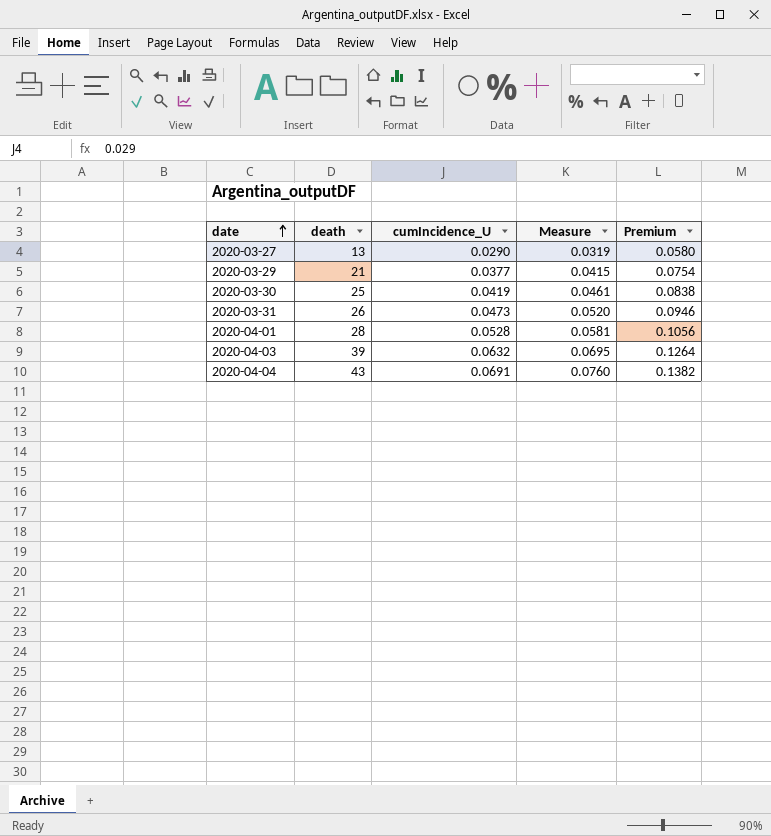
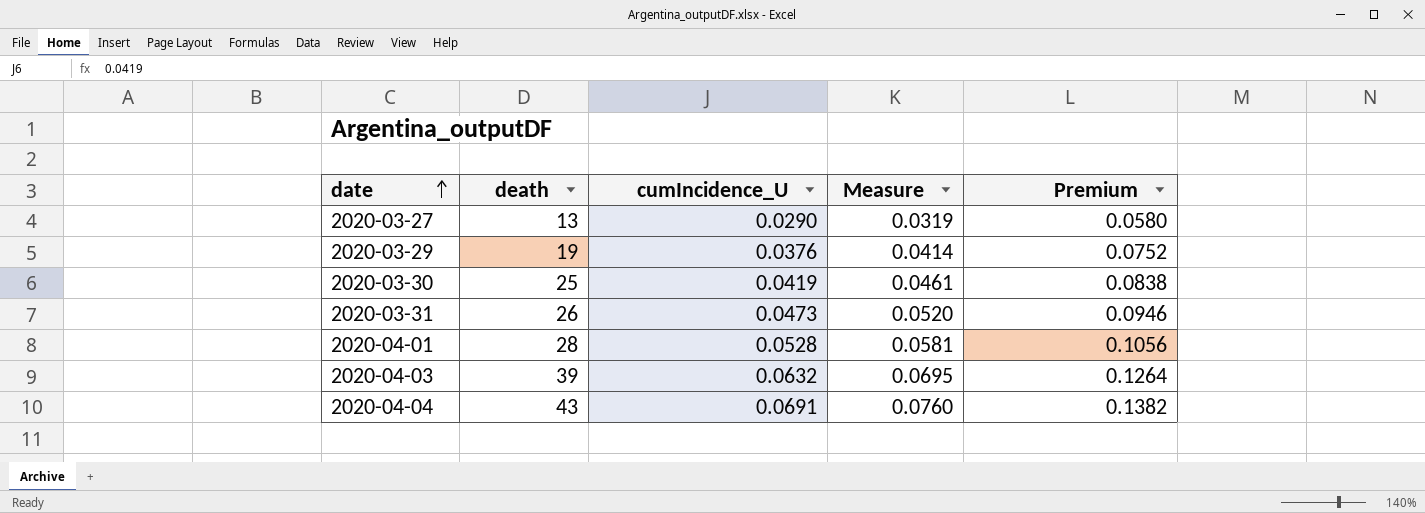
2020-03-29 | death: 21 -> 19
2020-03-29 | cumIncidence_U: 0.0377 -> 0.0376
2020-03-29 | Measure: 0.0415 -> 0.0414
2020-03-29 | Premium: 0.0754 -> 0.0752

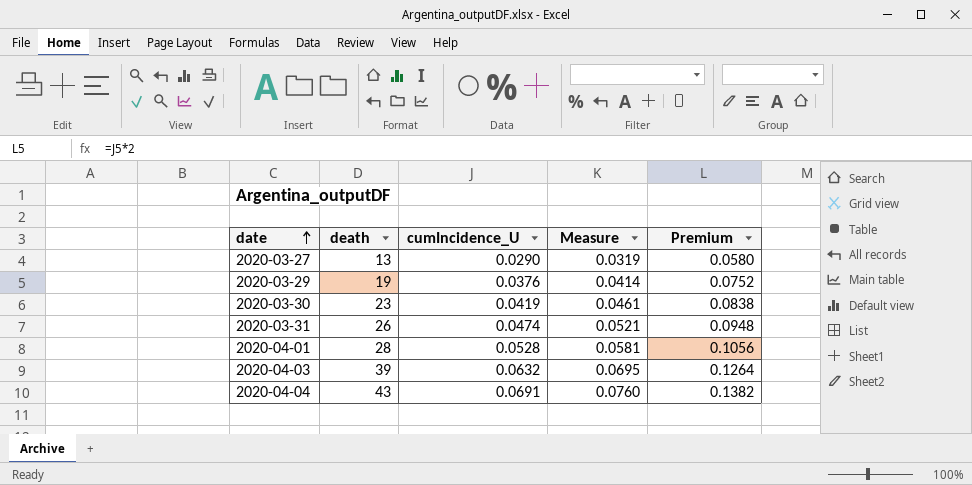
2020-03-30 | death: 25 -> 23
2020-03-31 | cumIncidence_U: 0.0473 -> 0.0474
2020-03-31 | Measure: 0.0520 -> 0.0521
2020-03-31 | Premium: 0.0946 -> 0.0948

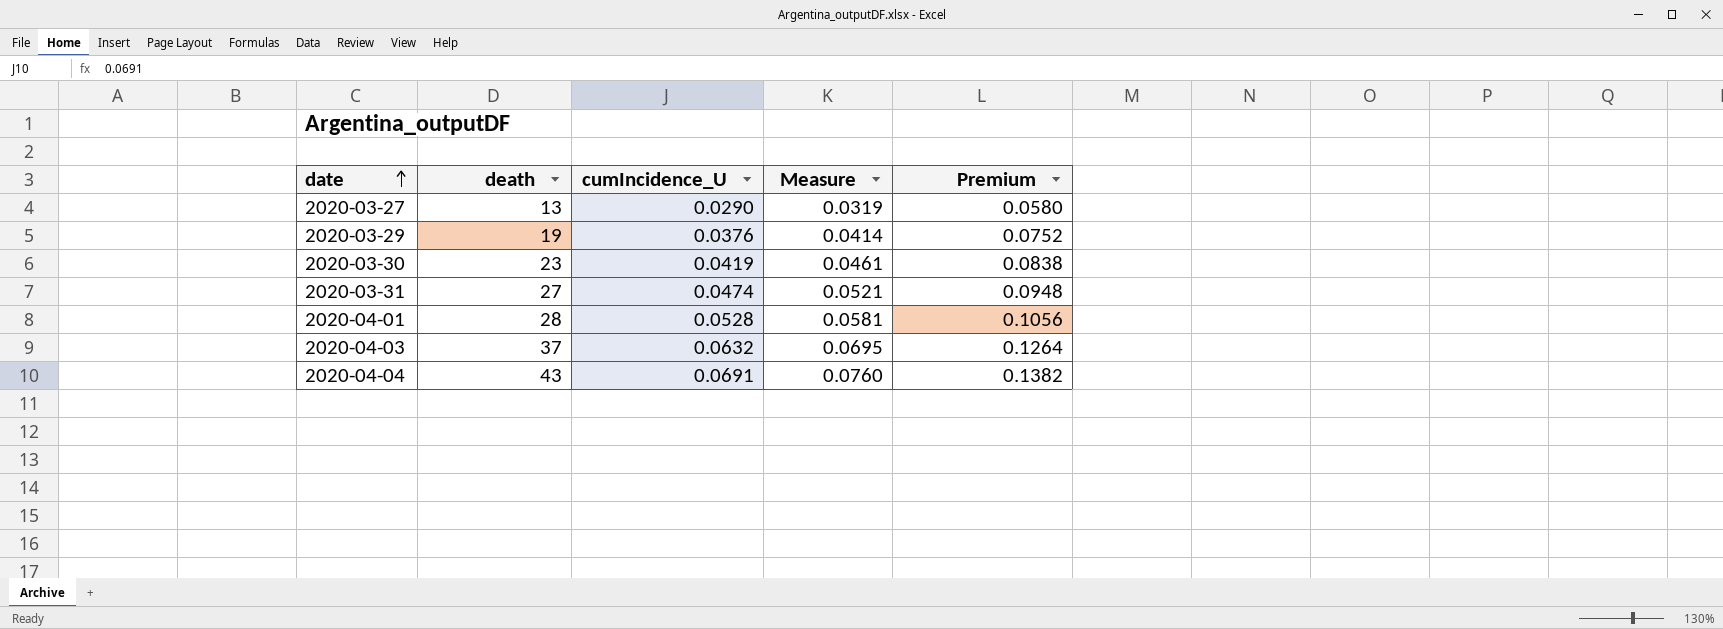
2020-03-31 | death: 26 -> 27
2020-04-03 | death: 39 -> 37

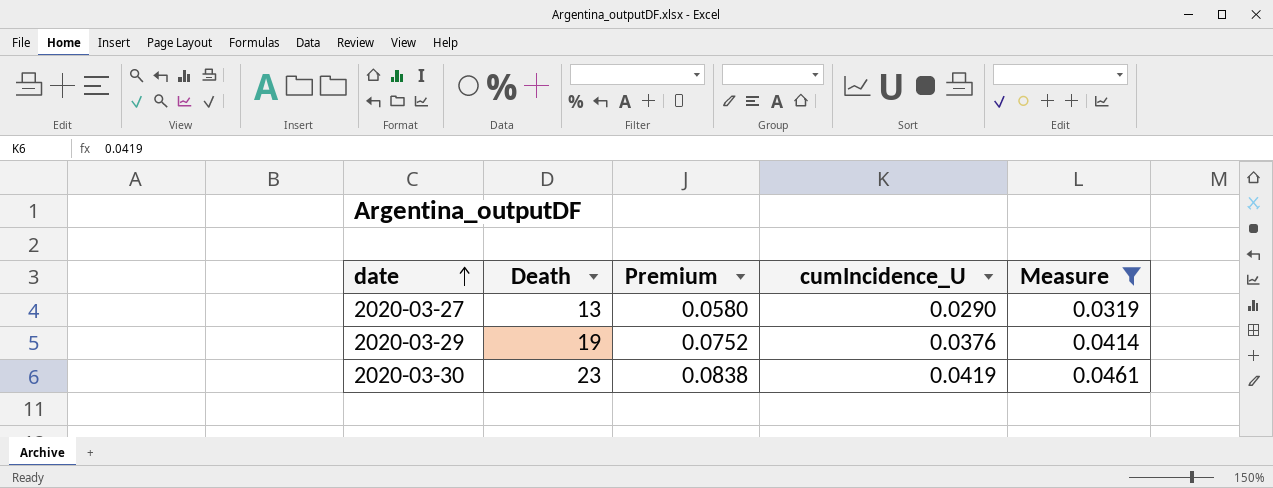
filter: none -> Measure <= 0.0461
column name: death -> Death
column Premium | position: 5 -> 3

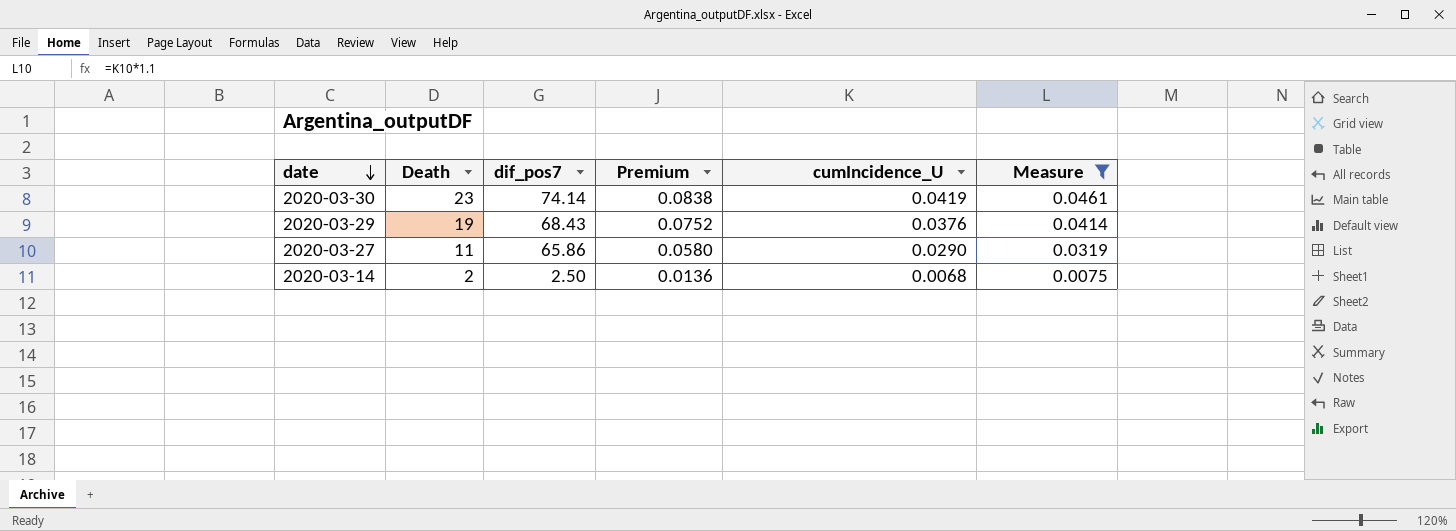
row order: date ascending -> date descending
column dif_pos7 | position: none -> 3
2020-03-27 | Death: 13 -> 11
row 2020-03-14: none -> 2 | 2.50 | 0.0136 | 0.0068 | 0.0075

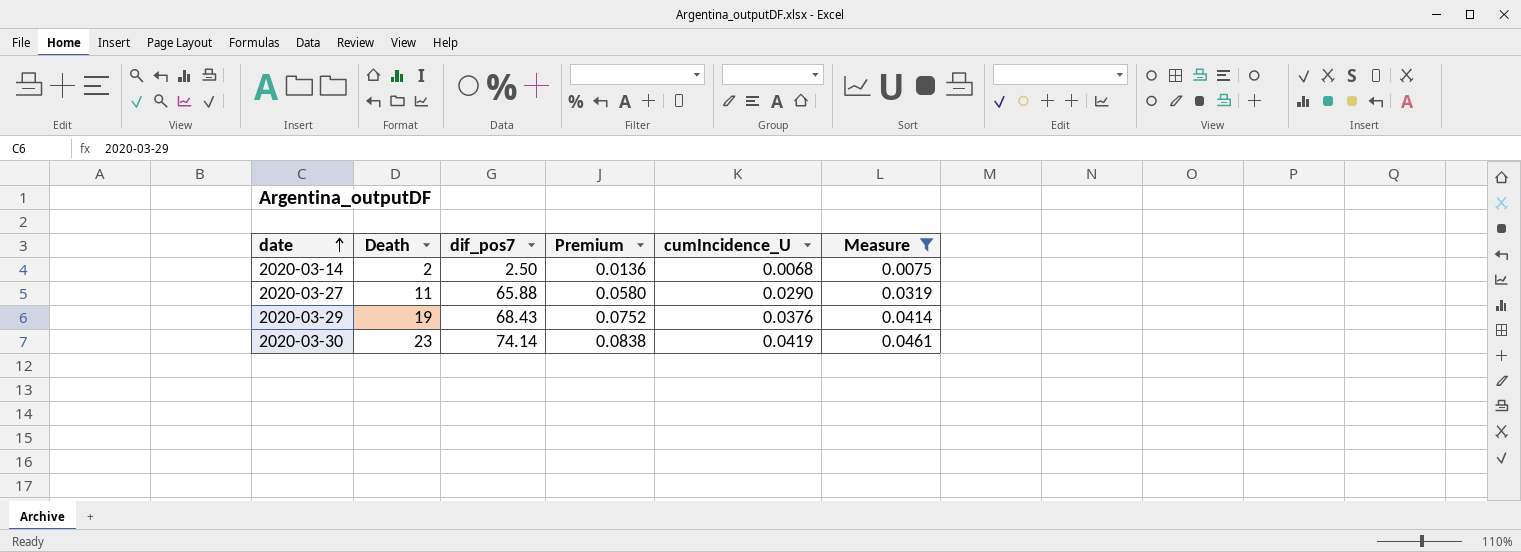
row order: date descending -> date ascending
2020-03-27 | dif_pos7: 65.86 -> 65.88

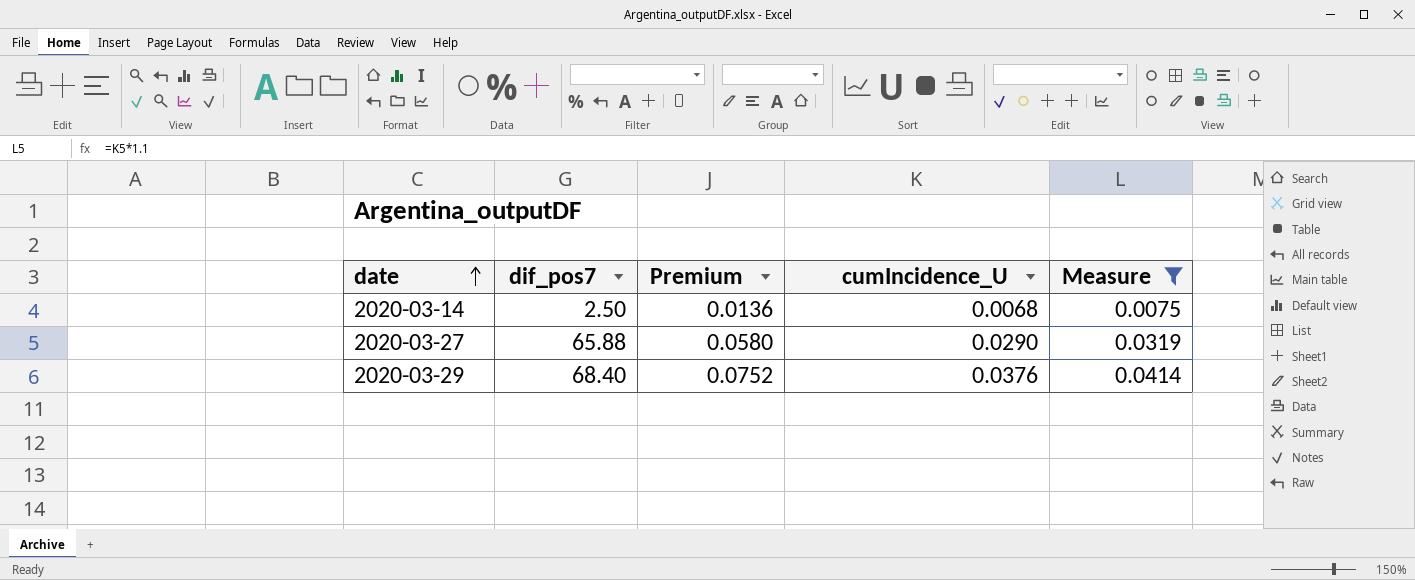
column Death | position: 2 -> none
row 2020-03-30: 23 | 74.14 | 0.0838 | 0.0419 | 0.0461 -> none
2020-03-29 | dif_pos7: 68.43 -> 68.40

